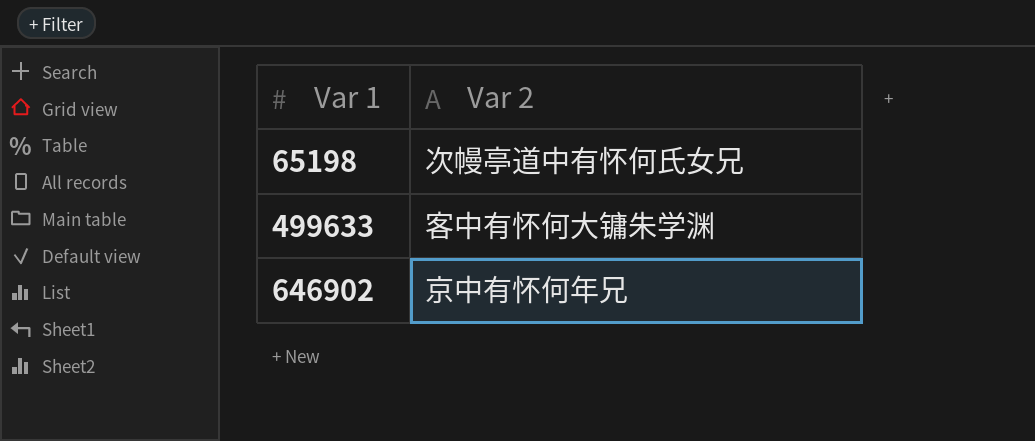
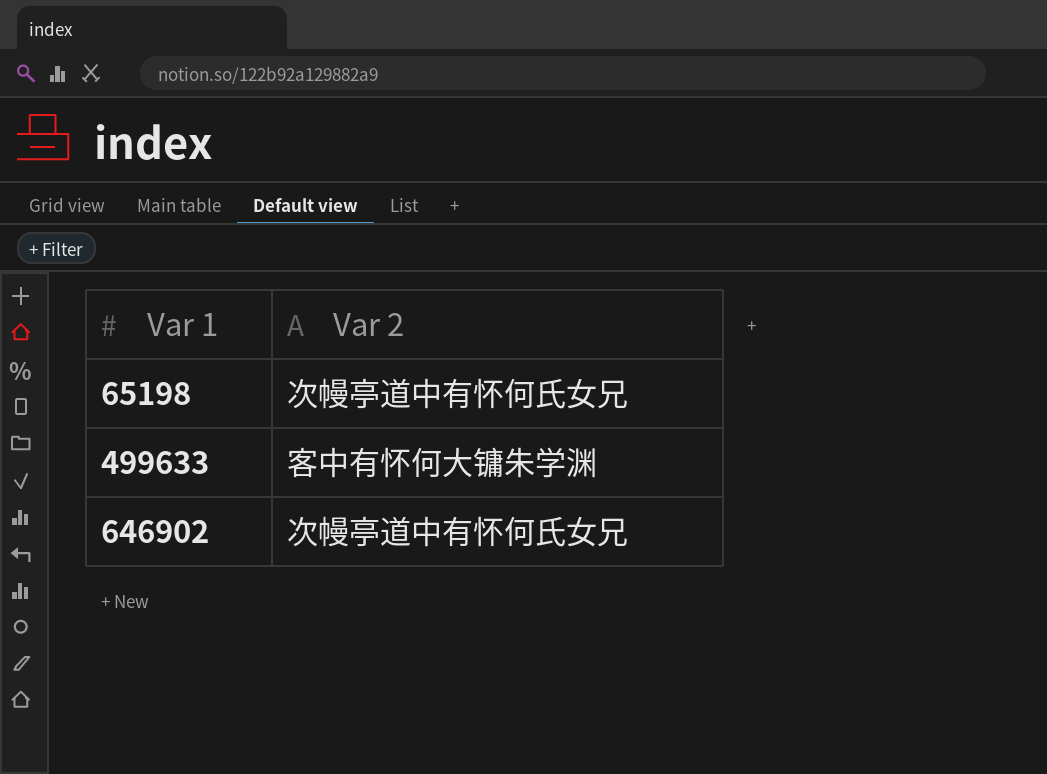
646902 | Var 2: 京中有怀何年兄 -> 次幔亭道中有怀何氏女兄

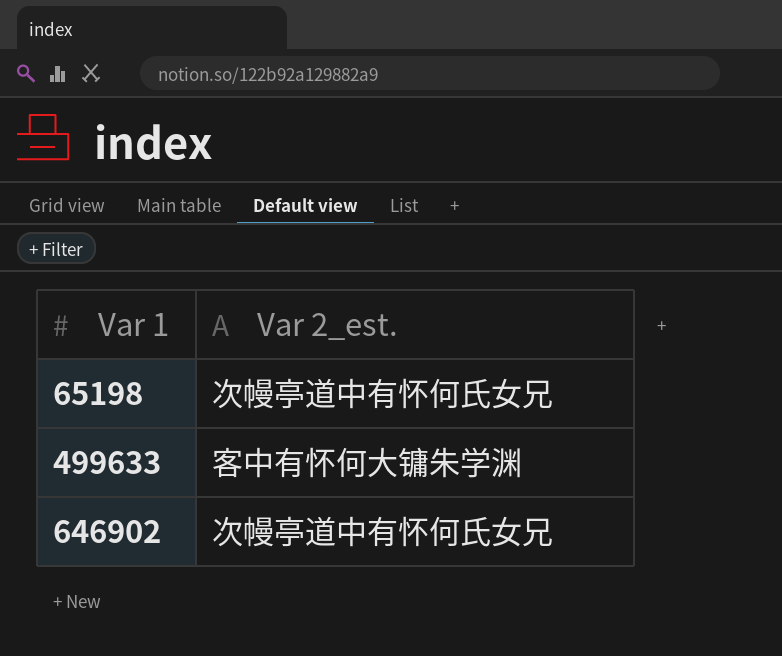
column name: Var 2 -> Var 2_est.

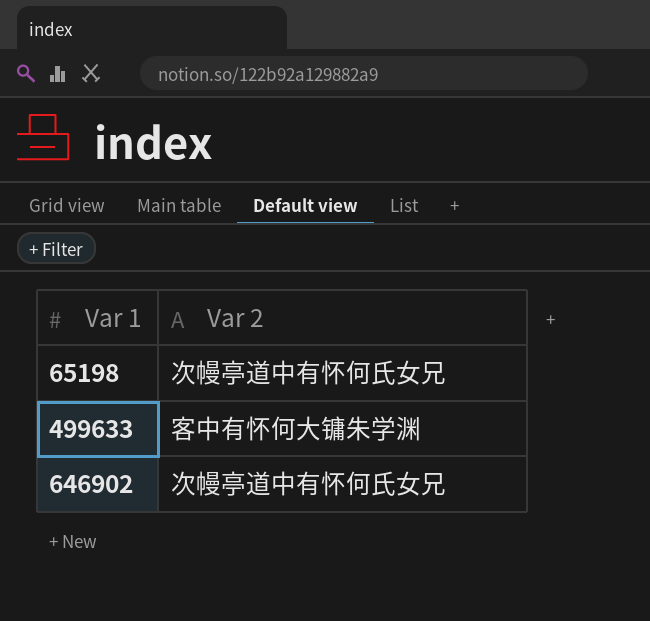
column name: Var 2_est. -> Var 2

